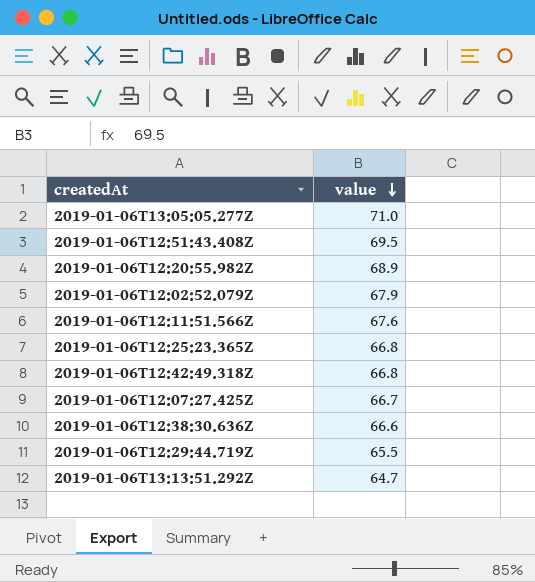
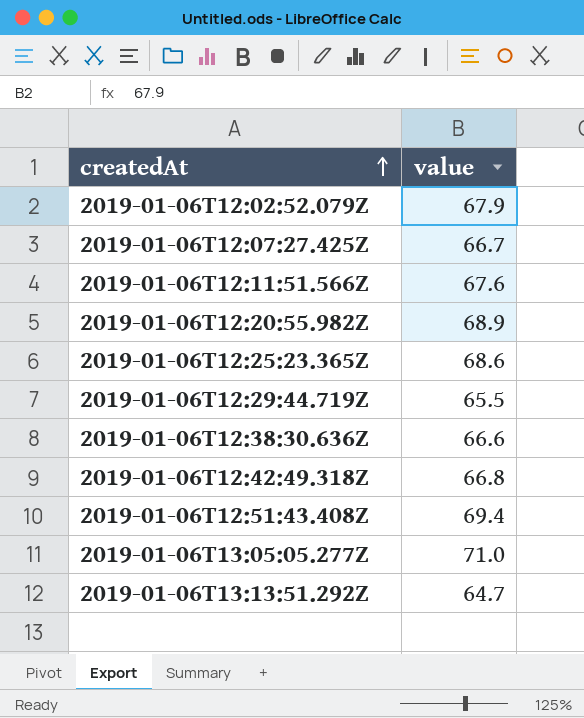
row order: value descending -> createdAt ascending
2019-01-06T12:25:23.365Z | value: 66.8 -> 68.6
2019-01-06T12:51:43.408Z | value: 69.5 -> 69.4

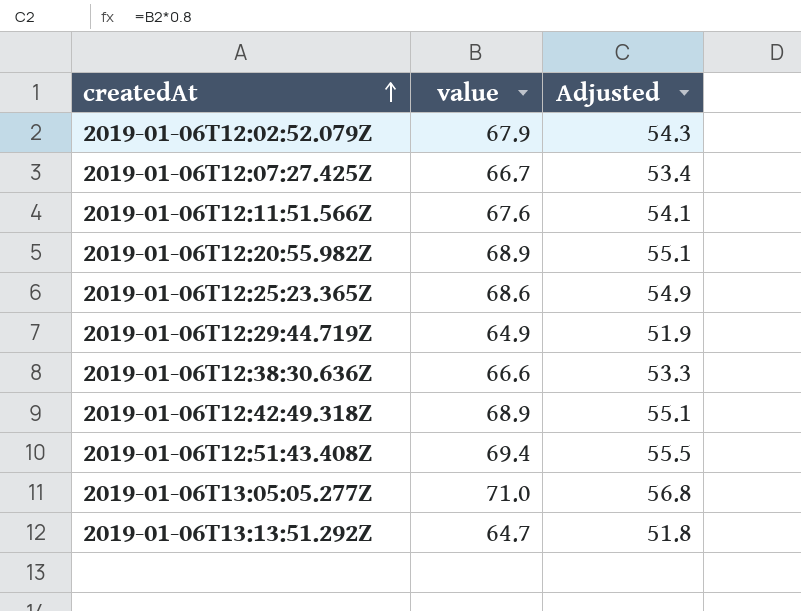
column Adjusted | formula: none -> [value] * 0.8
2019-01-06T12:29:44.719Z | value: 65.5 -> 64.9
2019-01-06T12:42:49.318Z | value: 66.8 -> 68.9

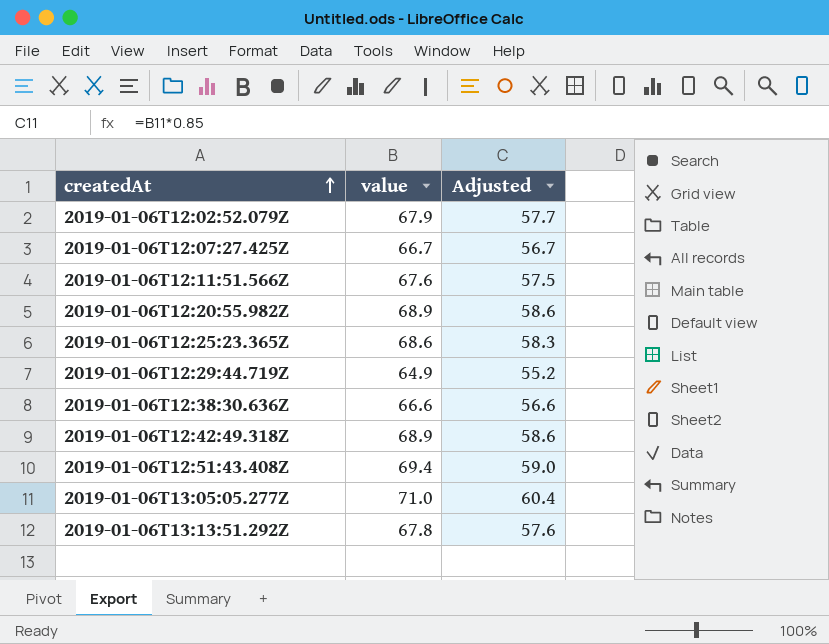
column Adjusted | formula: [value] * 0.8 -> [value] * 0.85
2019-01-06T13:13:51.292Z | value: 64.7 -> 67.8

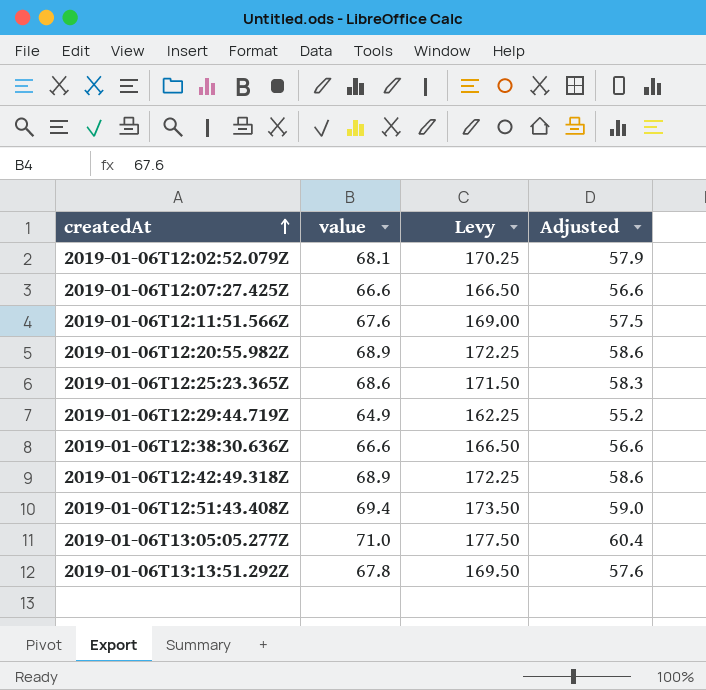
column Levy | formula: none -> [value] * 2.5
2019-01-06T12:02:52.079Z | value: 67.9 -> 68.1
2019-01-06T12:02:52.079Z | Adjusted: 57.7 -> 57.9
2019-01-06T12:07:27.425Z | value: 66.7 -> 66.6
2019-01-06T12:07:27.425Z | Adjusted: 56.7 -> 56.6

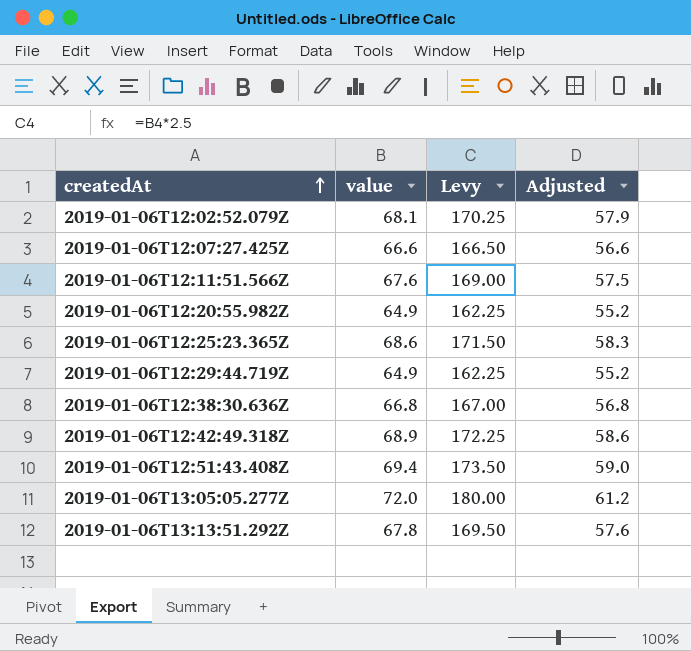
2019-01-06T12:20:55.982Z | value: 68.9 -> 64.9
2019-01-06T12:20:55.982Z | Levy: 172.25 -> 162.25
2019-01-06T12:20:55.982Z | Adjusted: 58.6 -> 55.2
2019-01-06T12:38:30.636Z | value: 66.6 -> 66.8
2019-01-06T12:38:30.636Z | Levy: 166.50 -> 167.00
2019-01-06T12:38:30.636Z | Adjusted: 56.6 -> 56.8
2019-01-06T13:05:05.277Z | value: 71.0 -> 72.0
2019-01-06T13:05:05.277Z | Levy: 177.50 -> 180.00
2019-01-06T13:05:05.277Z | Adjusted: 60.4 -> 61.2

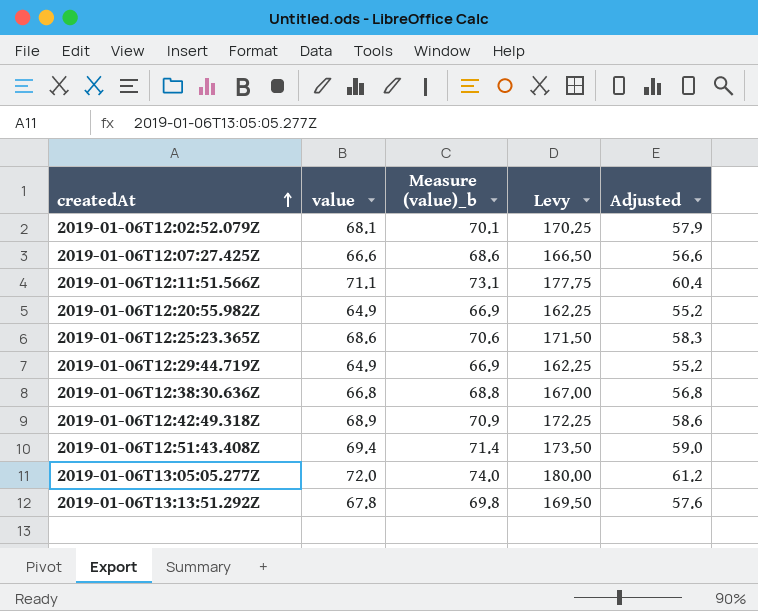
column Measure (value)_b | formula: none -> [value] + 2
2019-01-06T12:11:51.566Z | value: 67.6 -> 71.1
2019-01-06T12:11:51.566Z | Levy: 169.00 -> 177.75
2019-01-06T12:11:51.566Z | Adjusted: 57.5 -> 60.4

